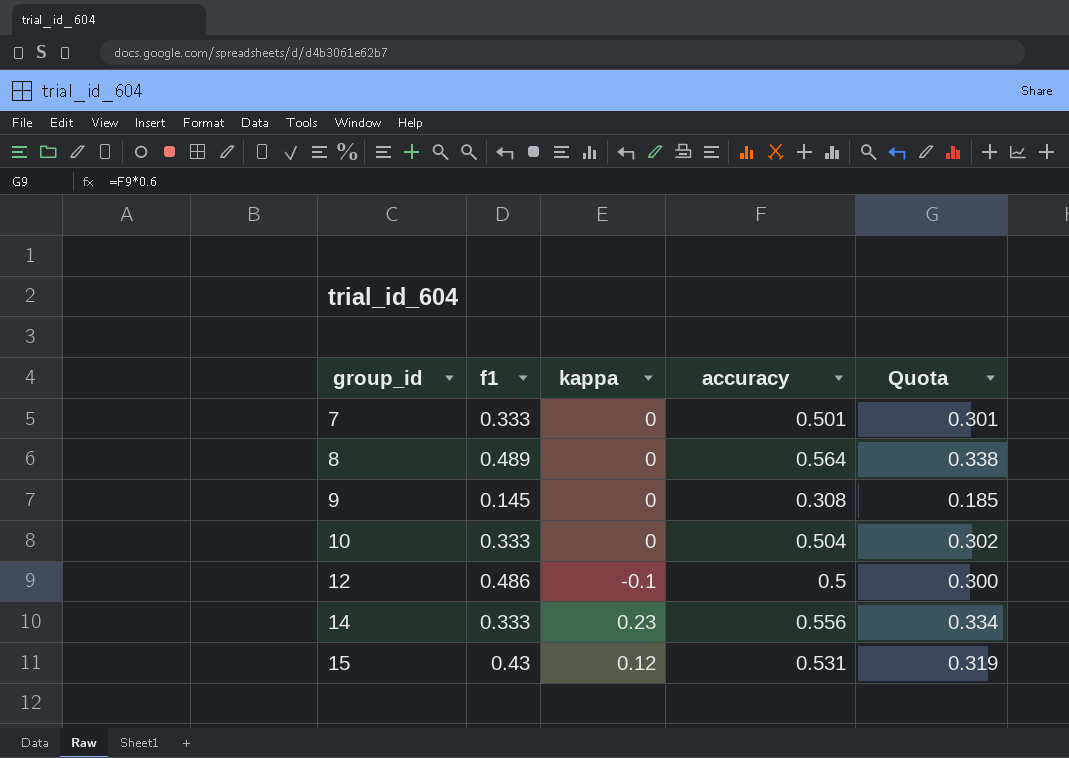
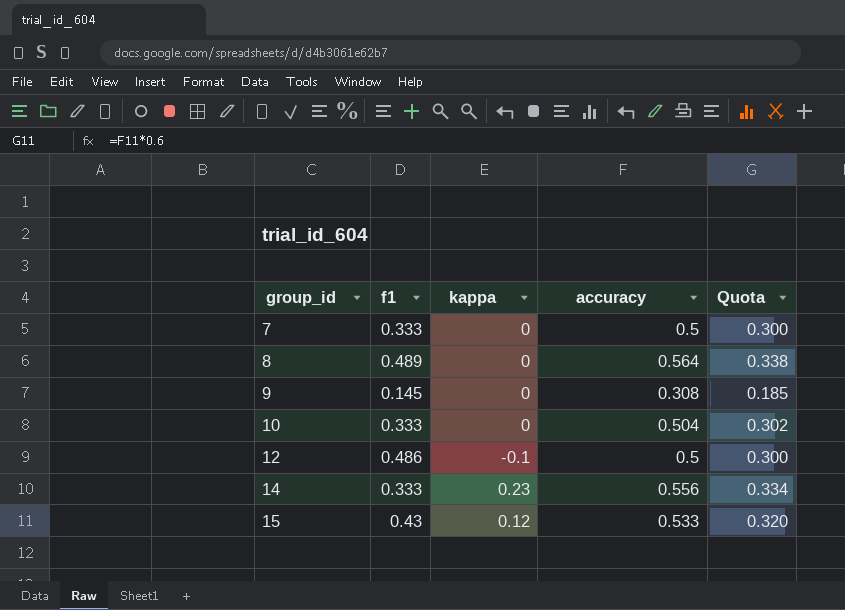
7 | accuracy: 0.501 -> 0.5
7 | Quota: 0.301 -> 0.300
15 | accuracy: 0.531 -> 0.533
15 | Quota: 0.319 -> 0.320

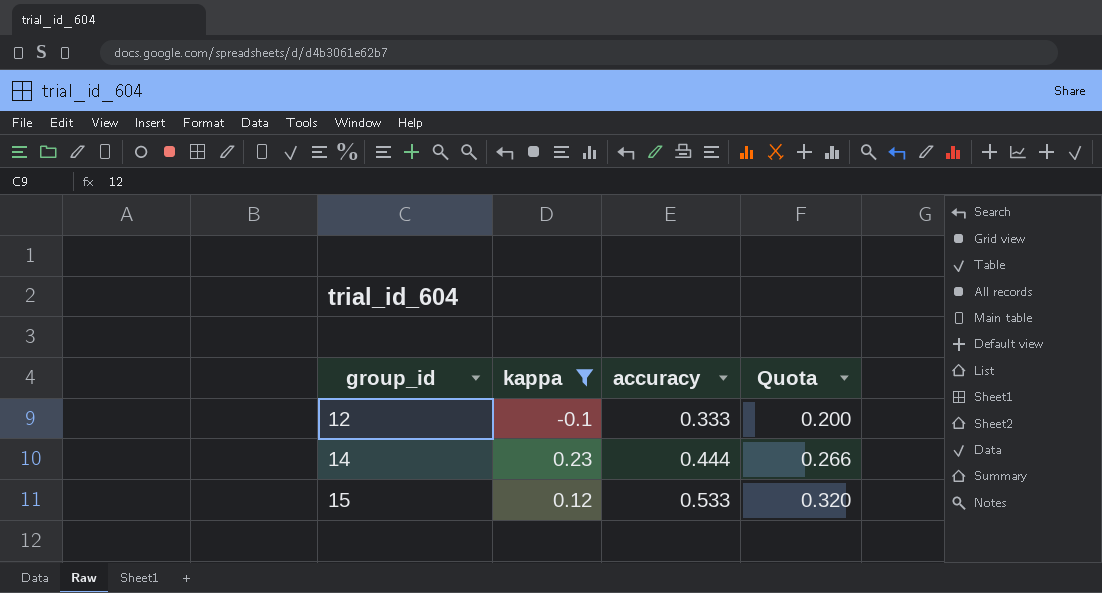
filter: none -> kappa != 0
column f1 | position: 2 -> none
12 | accuracy: 0.5 -> 0.333
12 | Quota: 0.300 -> 0.200
14 | accuracy: 0.556 -> 0.444
14 | Quota: 0.334 -> 0.266

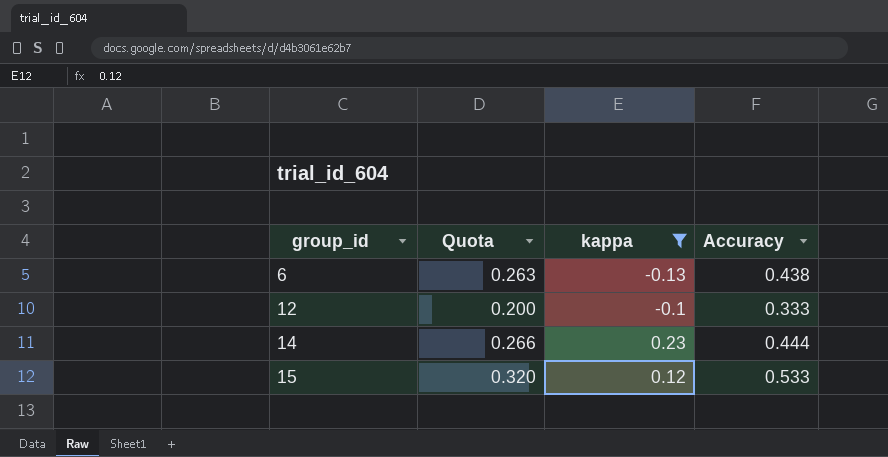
column Quota | position: 4 -> 2
column name: accuracy -> Accuracy
row 6: none -> 0.263 | -0.13 | 0.438

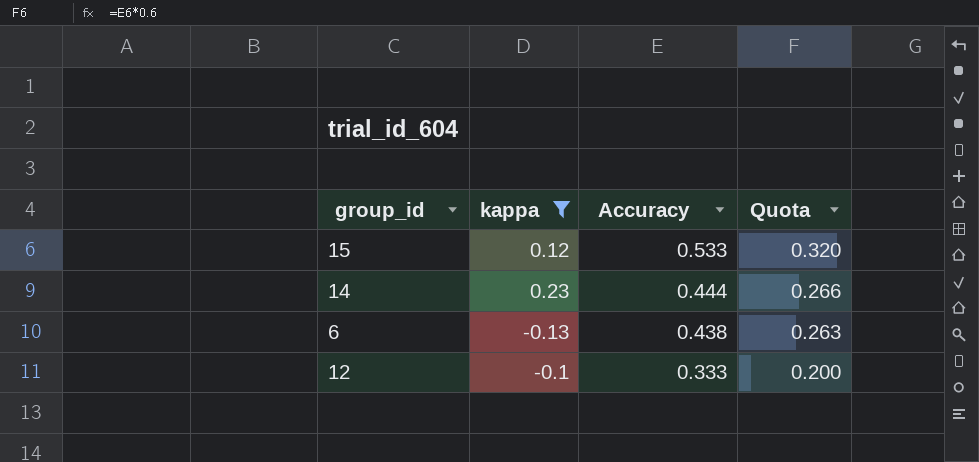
row order: group_id ascending -> Accuracy descending
column Quota | position: 2 -> 4

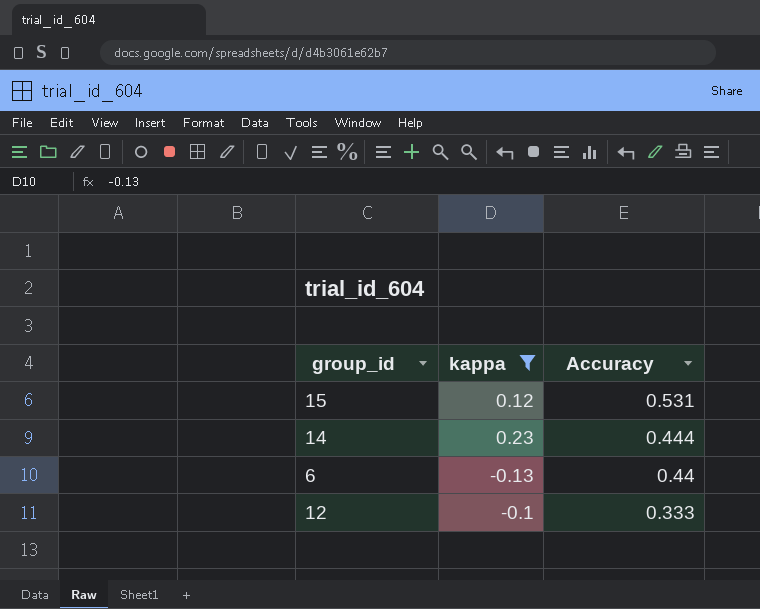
column Quota | formula: [Accuracy] * 0.6 -> none
15 | Accuracy: 0.533 -> 0.531
6 | Accuracy: 0.438 -> 0.44

